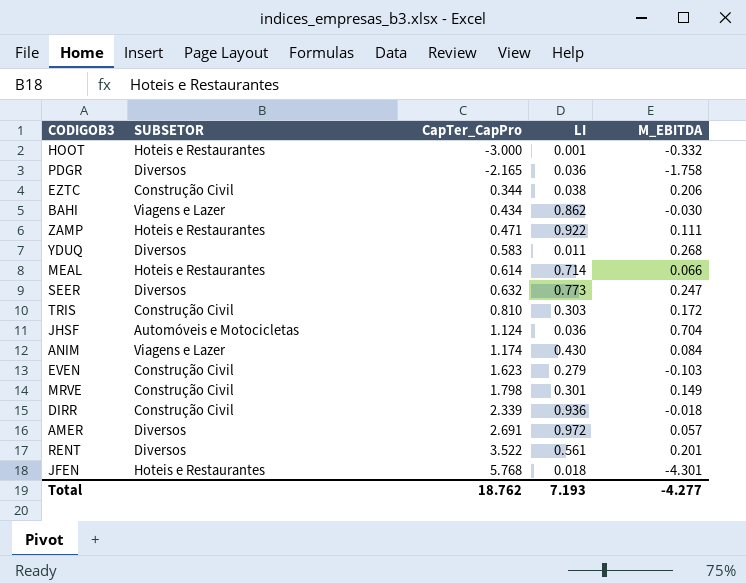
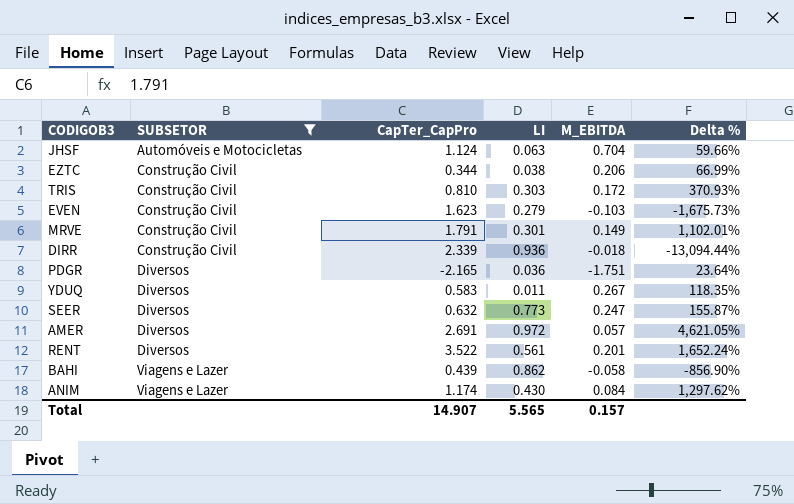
filter: none -> SUBSETOR != Hoteis e Restaurantes
row order: CapTer_CapPro ascending -> SUBSETOR ascending
column Delta % | formula: none -> ([CapTer_CapPro] - [M_EBITDA]) / [M_EBITDA]
JHSF | LI: 0.036 -> 0.063
MRVE | CapTer_CapPro: 1.798 -> 1.791
PDGR | M_EBITDA: -1.758 -> -1.751
YDUQ | M_EBITDA: 0.268 -> 0.267
BAHI | CapTer_CapPro: 0.434 -> 0.439
BAHI | M_EBITDA: -0.030 -> -0.058
Total | CapTer_CapPro: 18.762 -> 14.907
Total | LI: 7.193 -> 5.565
Total | M_EBITDA: -4.277 -> 0.157

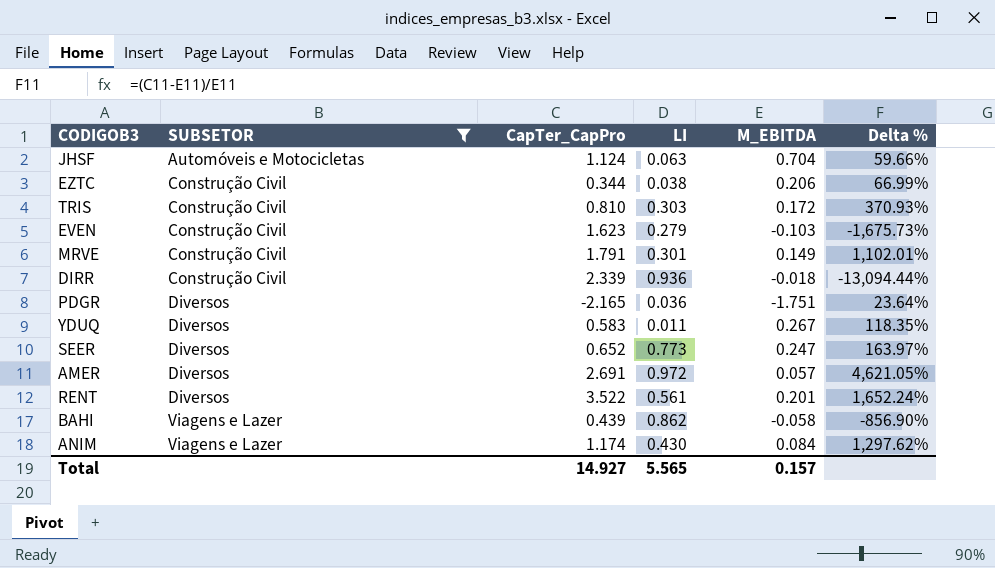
SEER | CapTer_CapPro: 0.632 -> 0.652
SEER | Delta %: 155.87% -> 163.97%
Total | CapTer_CapPro: 14.907 -> 14.927

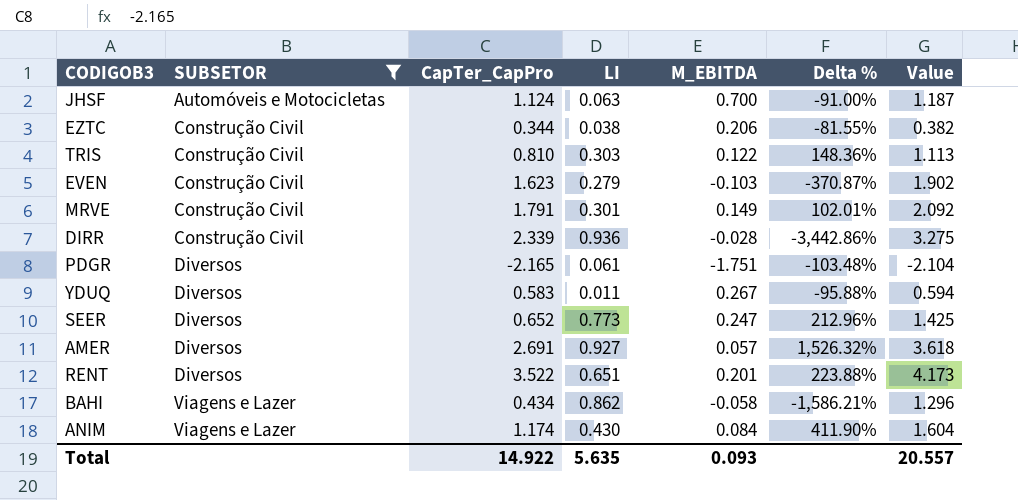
column Delta % | formula: ([CapTer_CapPro] - [M_EBITDA]) / [M_EBITDA] -> ([LI] - [M_EBITDA]) / [M_EBITDA]
column Value | formula: none -> [CapTer_CapPro] + [LI]
JHSF | M_EBITDA: 0.704 -> 0.700
TRIS | M_EBITDA: 0.172 -> 0.122
DIRR | M_EBITDA: -0.018 -> -0.028
PDGR | LI: 0.036 -> 0.061
AMER | LI: 0.972 -> 0.927
RENT | LI: 0.561 -> 0.651
BAHI | CapTer_CapPro: 0.439 -> 0.434
Total | CapTer_CapPro: 14.927 -> 14.922
Total | LI: 5.565 -> 5.635
Total | M_EBITDA: 0.157 -> 0.093

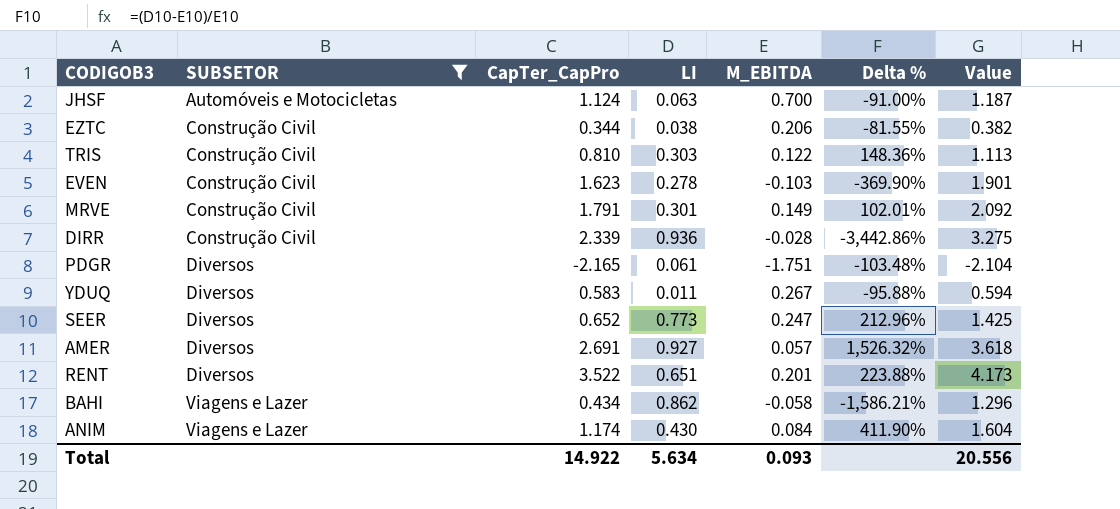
EVEN | LI: 0.279 -> 0.278
EVEN | Delta %: -370.87% -> -369.90%
EVEN | Value: 1.902 -> 1.901
Total | LI: 5.635 -> 5.634
Total | Value: 20.557 -> 20.556

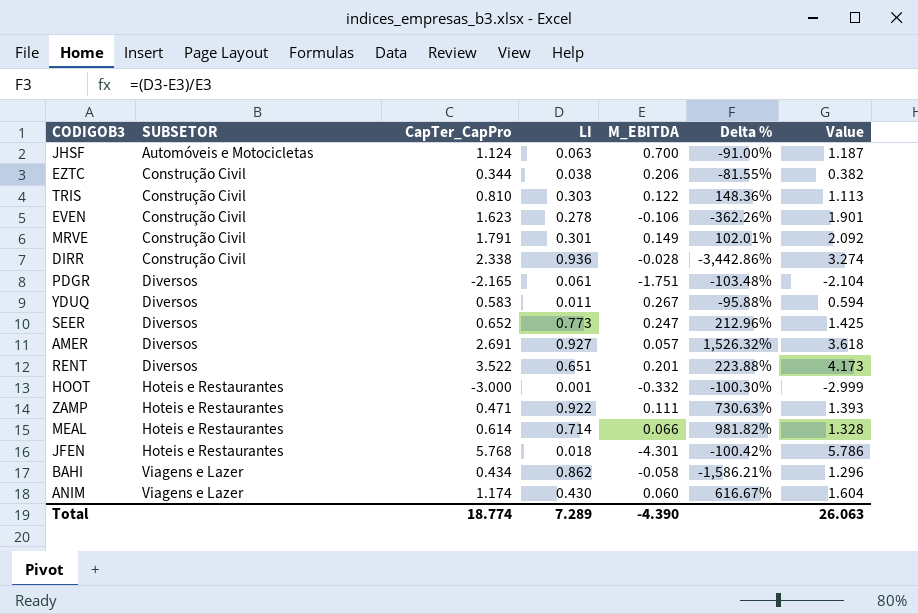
filter: SUBSETOR != Hoteis e Restaurantes -> none
EVEN | M_EBITDA: -0.103 -> -0.106
EVEN | Delta %: -369.90% -> -362.26%
DIRR | CapTer_CapPro: 2.339 -> 2.338
DIRR | Value: 3.275 -> 3.274
ANIM | M_EBITDA: 0.084 -> 0.060
ANIM | Delta %: 411.90% -> 616.67%
Total | CapTer_CapPro: 14.922 -> 18.774
Total | LI: 5.634 -> 7.289
Total | M_EBITDA: 0.093 -> -4.390
Total | Value: 20.556 -> 26.063

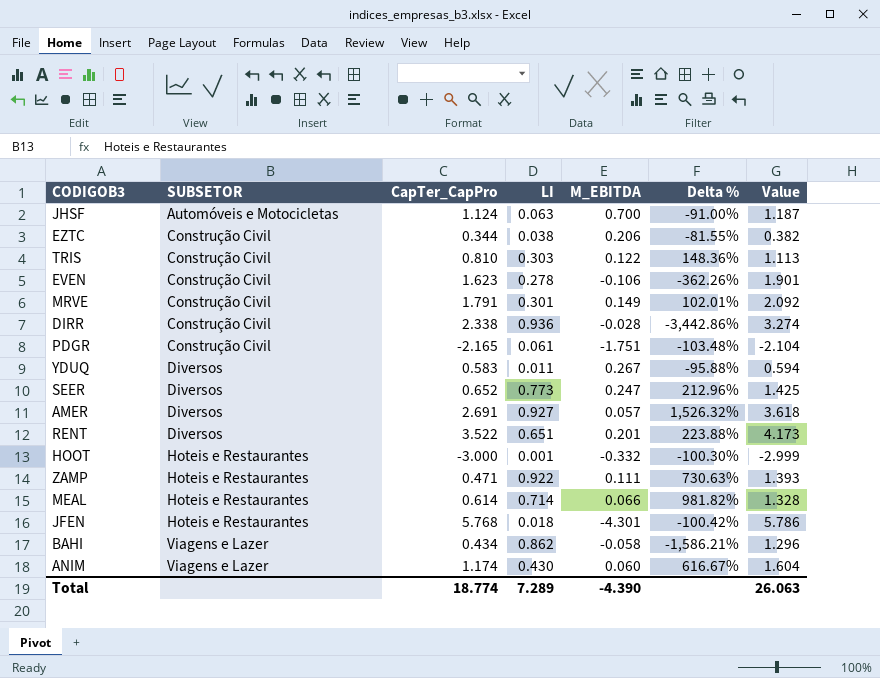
PDGR | SUBSETOR: Diversos -> Construção Civil

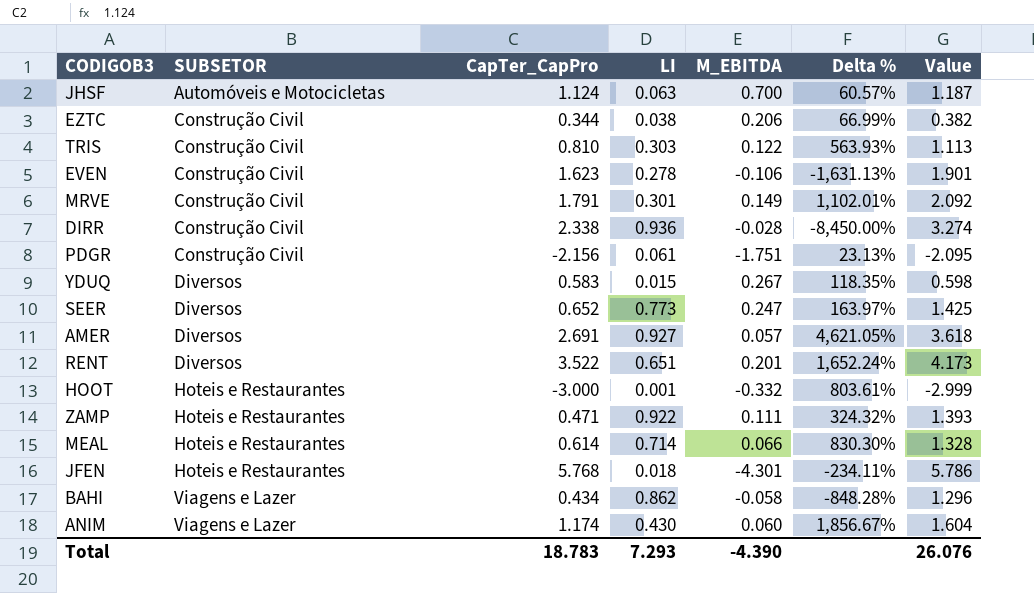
column Delta % | formula: ([LI] - [M_EBITDA]) / [M_EBITDA] -> ([CapTer_CapPro] - [M_EBITDA]) / [M_EBITDA]
PDGR | CapTer_CapPro: -2.165 -> -2.156
PDGR | Value: -2.104 -> -2.095
YDUQ | LI: 0.011 -> 0.015
YDUQ | Value: 0.594 -> 0.598
Total | CapTer_CapPro: 18.774 -> 18.783
Total | LI: 7.289 -> 7.293
Total | Value: 26.063 -> 26.076

